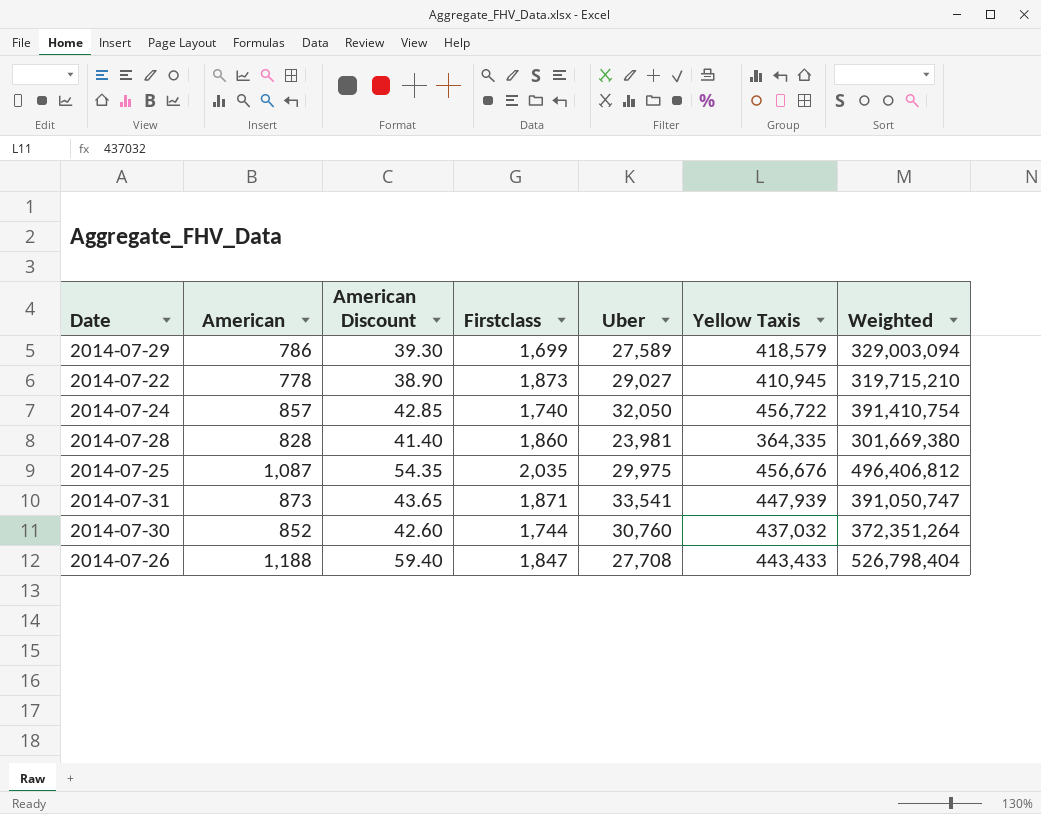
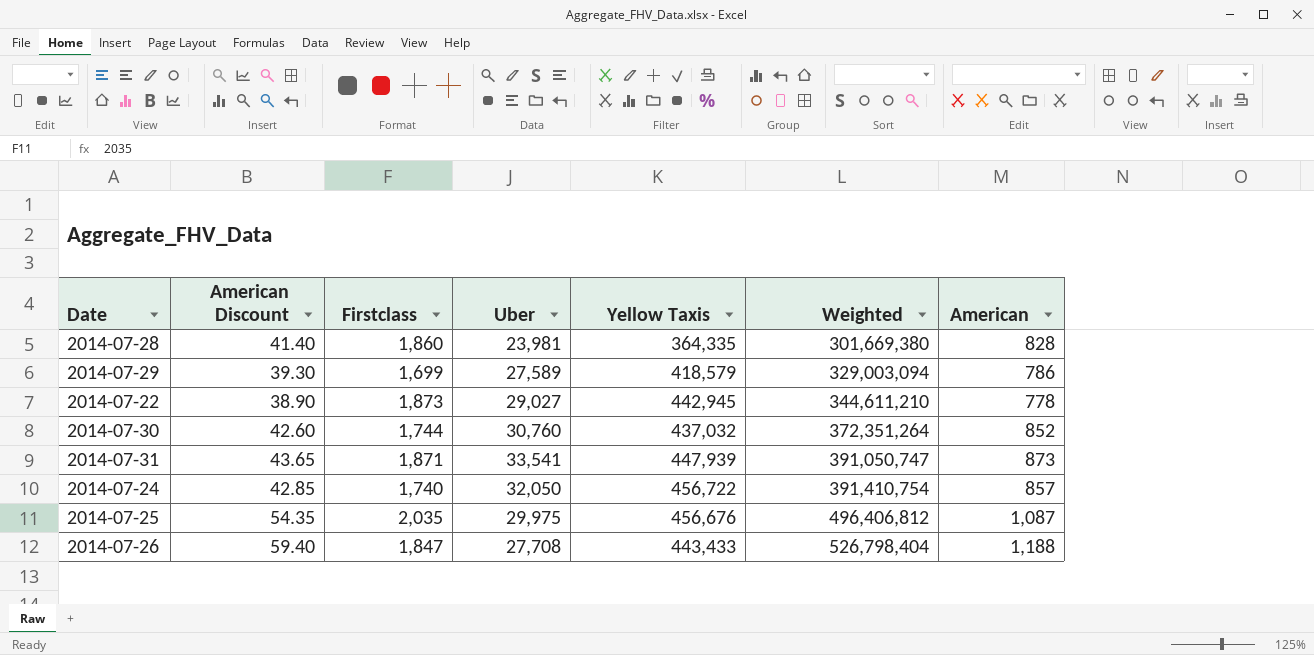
row order: none -> Weighted ascending
column American | position: 2 -> 7
2014-07-22 | Yellow Taxis: 410,945 -> 442,945
2014-07-22 | Weighted: 319,715,210 -> 344,611,210

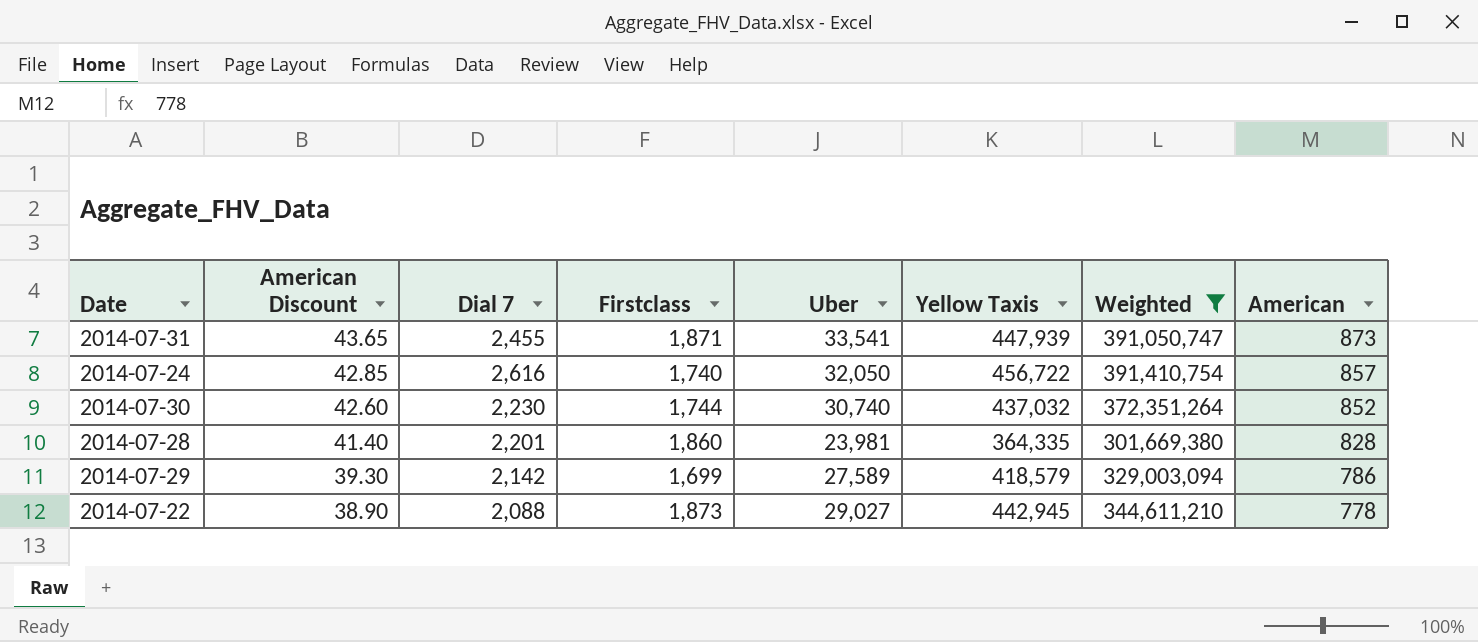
filter: none -> Weighted <= 391,410,754
row order: Weighted ascending -> American Discount descending
column Dial 7 | position: none -> 3
2014-07-30 | Uber: 30,760 -> 30,740

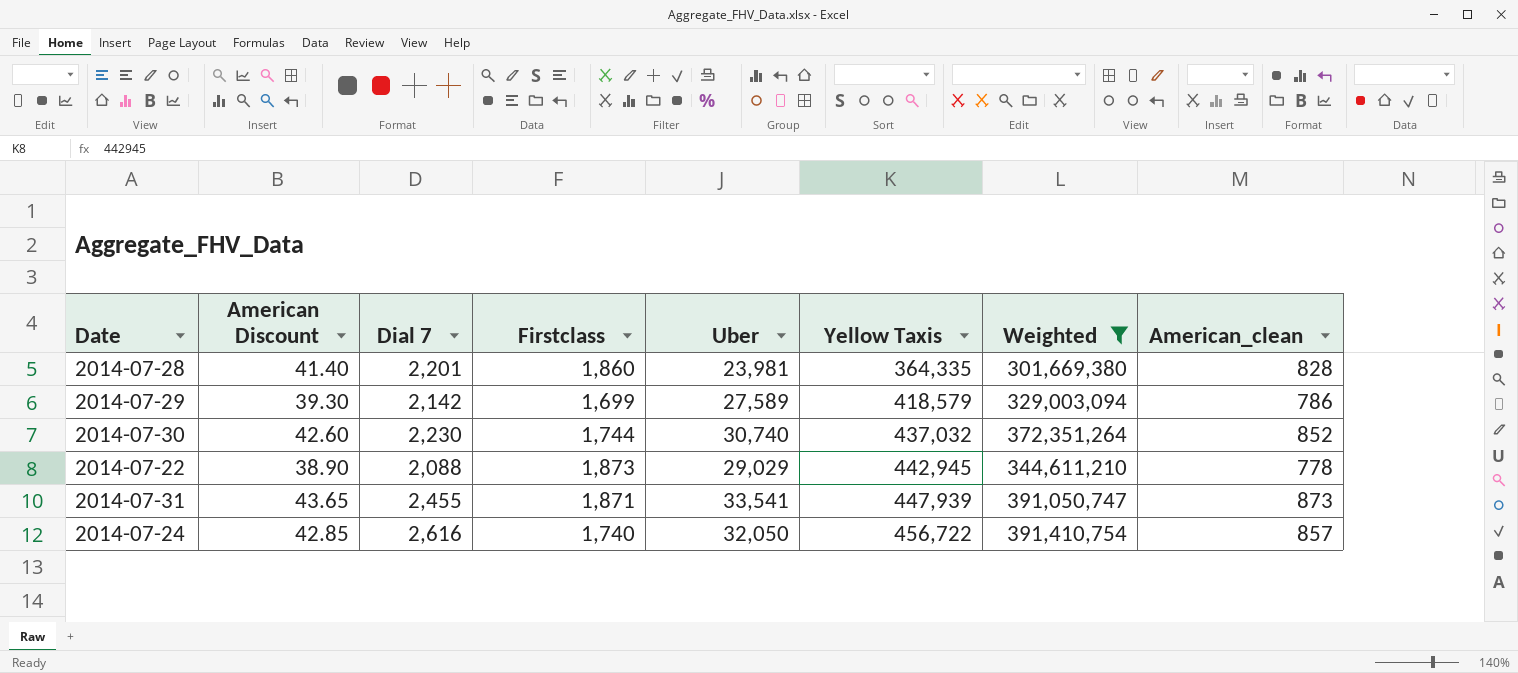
row order: American Discount descending -> Yellow Taxis ascending
column name: American -> American_clean
2014-07-22 | Uber: 29,027 -> 29,029

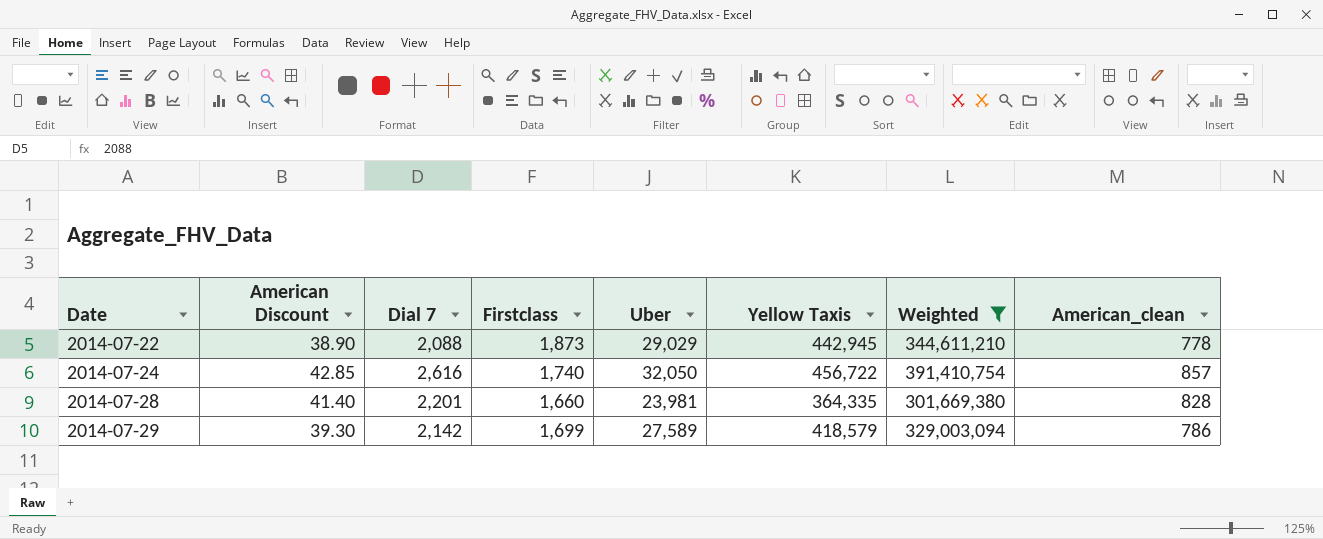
row order: Yellow Taxis ascending -> Date ascending
row 2014-07-30: 42.60 | 2,230 | 1,744 | 30,740 | 437,032 | 372,351,264 | 852 -> none
row 2014-07-31: 43.65 | 2,455 | 1,871 | 33,541 | 447,939 | 391,050,747 | 873 -> none
2014-07-28 | Firstclass: 1,860 -> 1,660

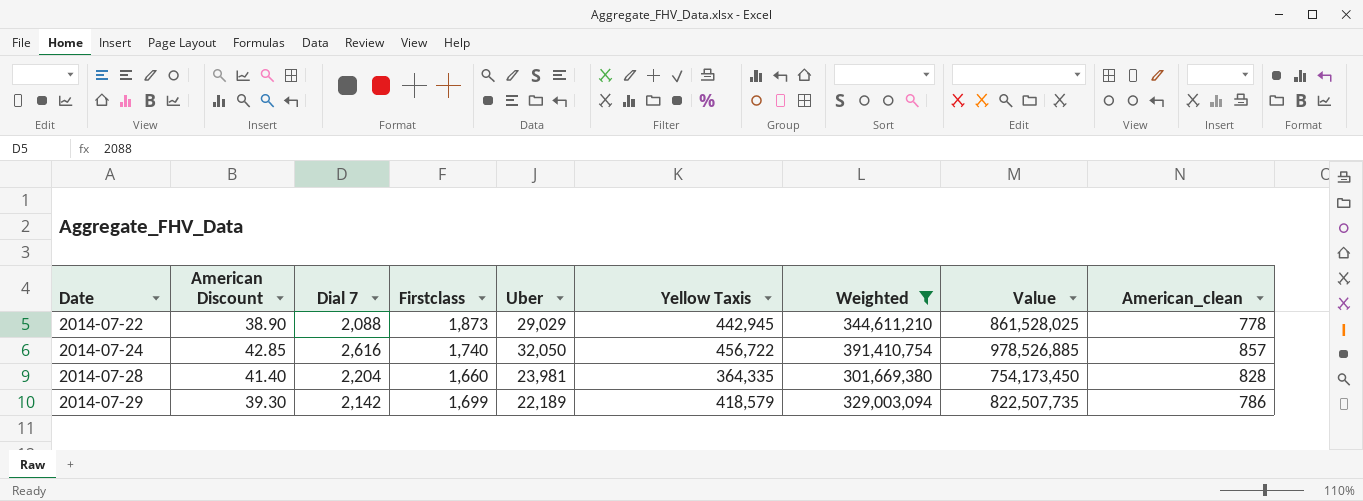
column Value | formula: none -> [Weighted] * 2.5
2014-07-28 | Dial 7: 2,201 -> 2,204
2014-07-29 | Uber: 27,589 -> 22,189

